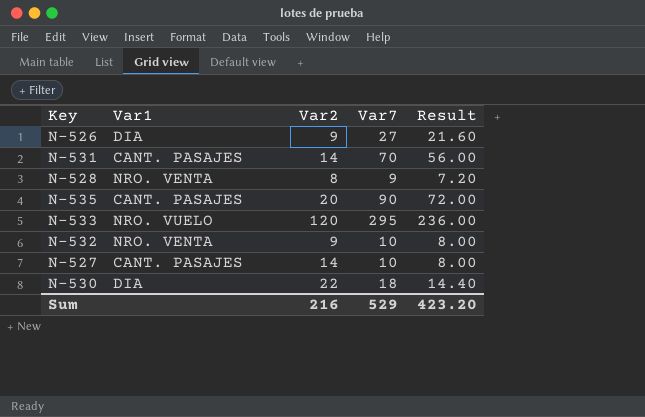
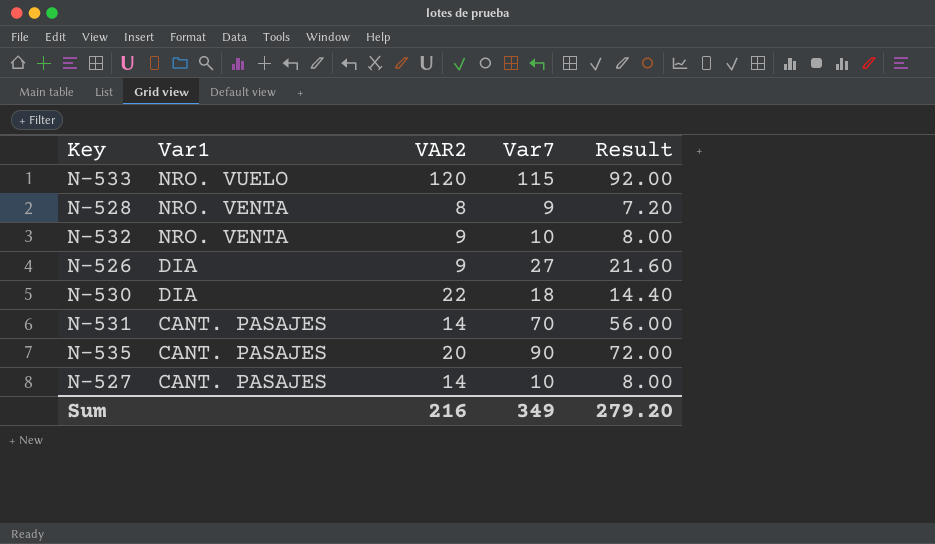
row order: none -> Var1 descending
column name: Var2 -> VAR2
N-533 | Var7: 295 -> 115
N-533 | Result: 236.00 -> 92.00
Sum | Var7: 529 -> 349
Sum | Result: 423.20 -> 279.20

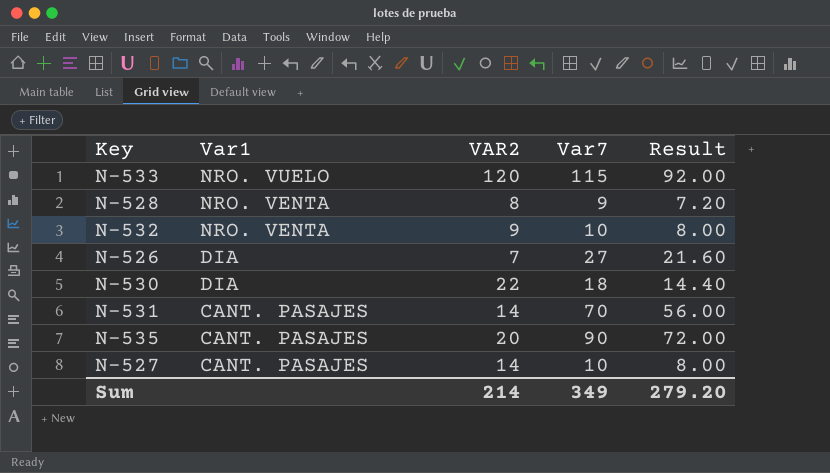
N-526 | VAR2: 9 -> 7
Sum | VAR2: 216 -> 214

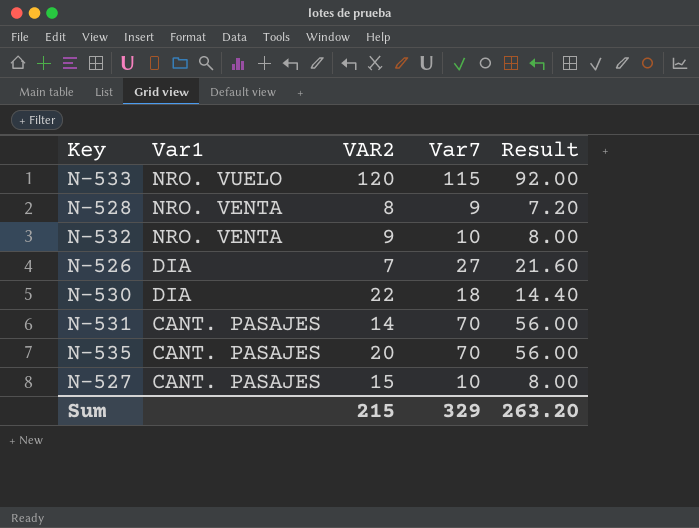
N-535 | Var7: 90 -> 70
N-535 | Result: 72.00 -> 56.00
N-527 | VAR2: 14 -> 15
Sum | VAR2: 214 -> 215
Sum | Var7: 349 -> 329
Sum | Result: 279.20 -> 263.20

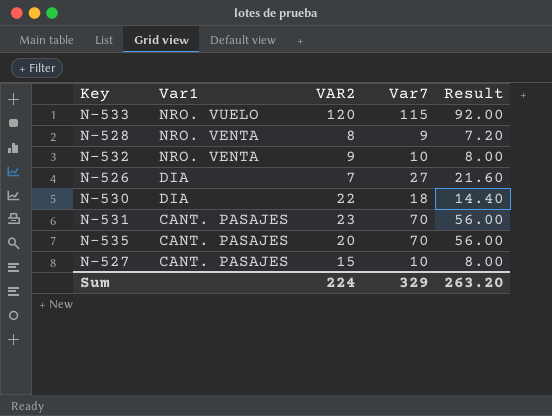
N-531 | VAR2: 14 -> 23
Sum | VAR2: 215 -> 224

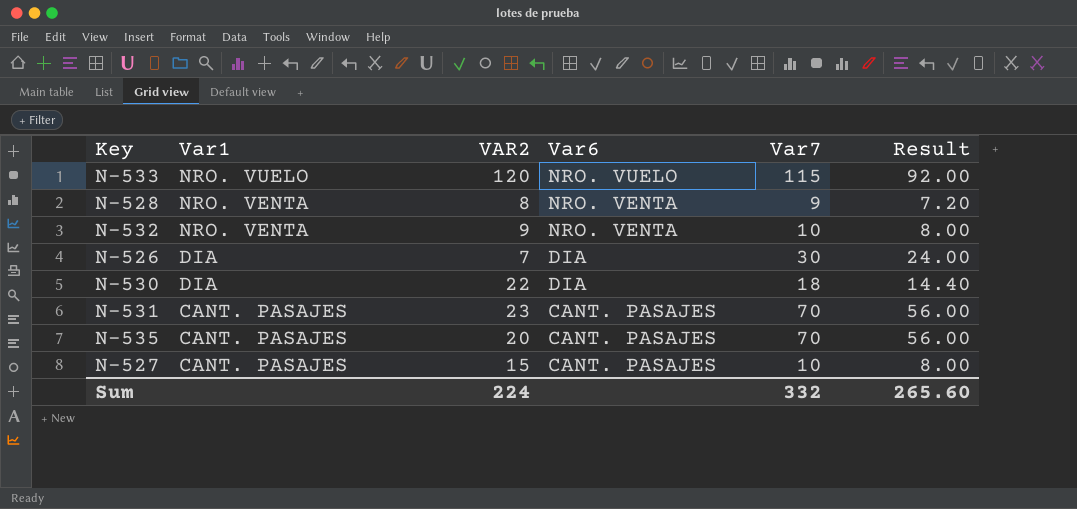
column Var6 | position: none -> 4
N-526 | Var7: 27 -> 30
N-526 | Result: 21.60 -> 24.00
Sum | Var7: 329 -> 332
Sum | Result: 263.20 -> 265.60

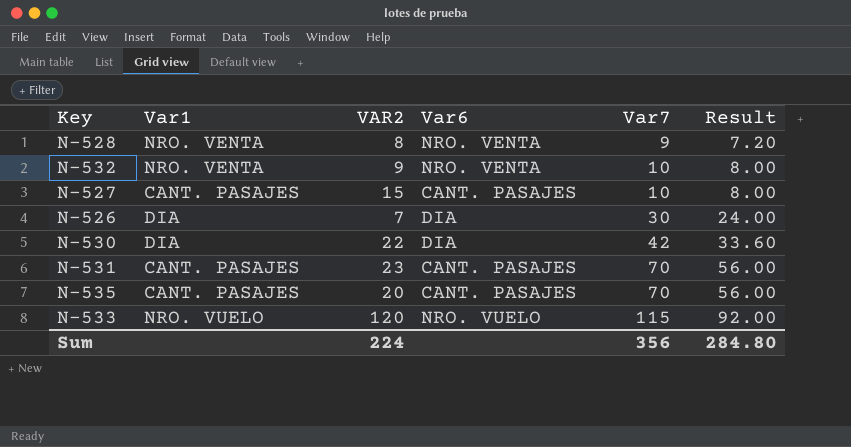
row order: Var1 descending -> Var7 ascending
N-530 | Var7: 18 -> 42
N-530 | Result: 14.40 -> 33.60
Sum | Var7: 332 -> 356
Sum | Result: 265.60 -> 284.80

